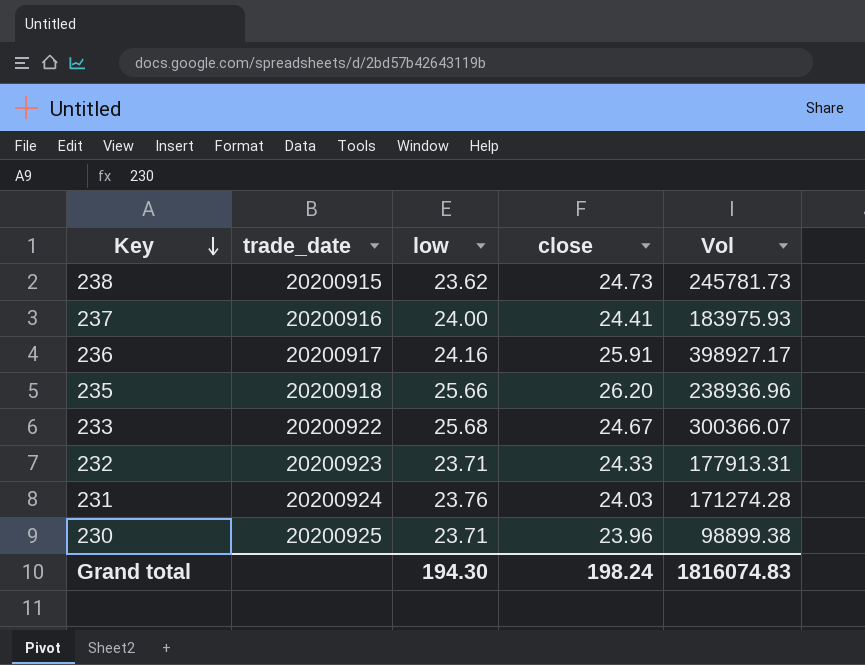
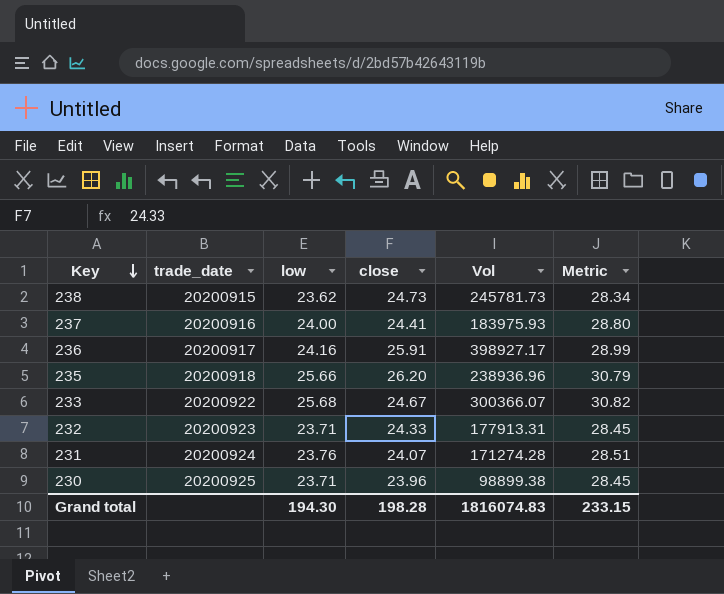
column Metric | formula: none -> [low] * 1.2
231 | close: 24.03 -> 24.07
Grand total | close: 198.24 -> 198.28

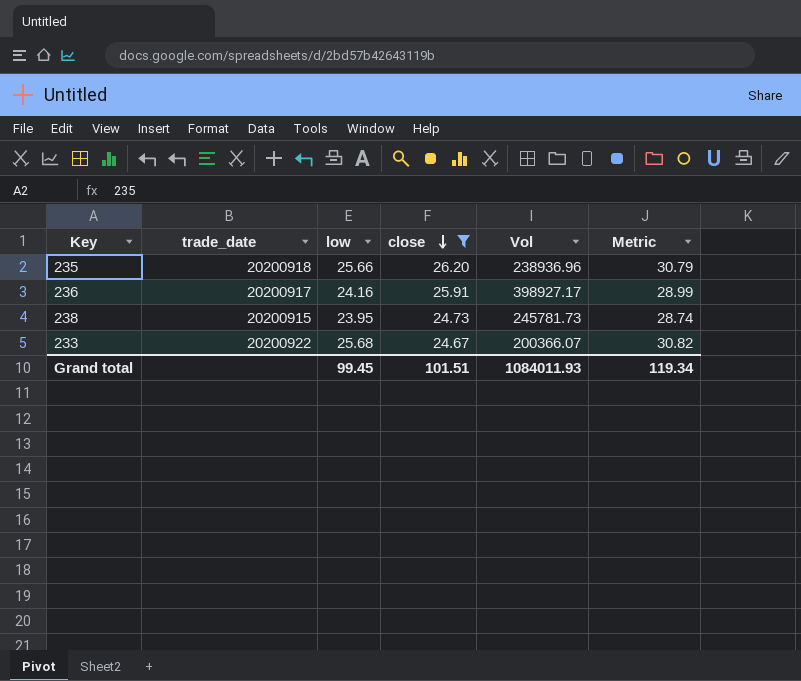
filter: none -> close >= 24.67
row order: Key descending -> close descending
238 | low: 23.62 -> 23.95
238 | Metric: 28.34 -> 28.74
233 | Vol: 300366.07 -> 200366.07
Grand total | low: 194.30 -> 99.45
Grand total | close: 198.28 -> 101.51
Grand total | Vol: 1816074.83 -> 1084011.93
Grand total | Metric: 233.15 -> 119.34

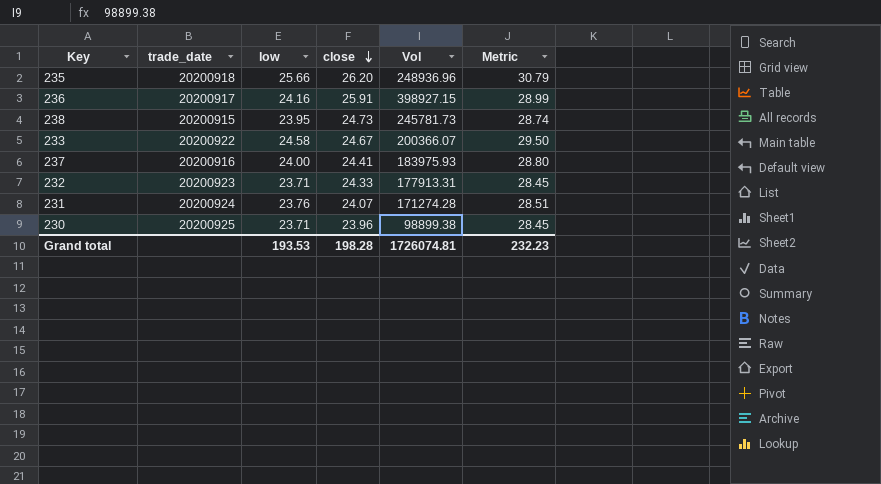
filter: close >= 24.67 -> none
235 | Vol: 238936.96 -> 248936.96
236 | Vol: 398927.17 -> 398927.15
233 | low: 25.68 -> 24.58
233 | Metric: 30.82 -> 29.50
Grand total | low: 99.45 -> 193.53
Grand total | close: 101.51 -> 198.28
Grand total | Vol: 1084011.93 -> 1726074.81
Grand total | Metric: 119.34 -> 232.23

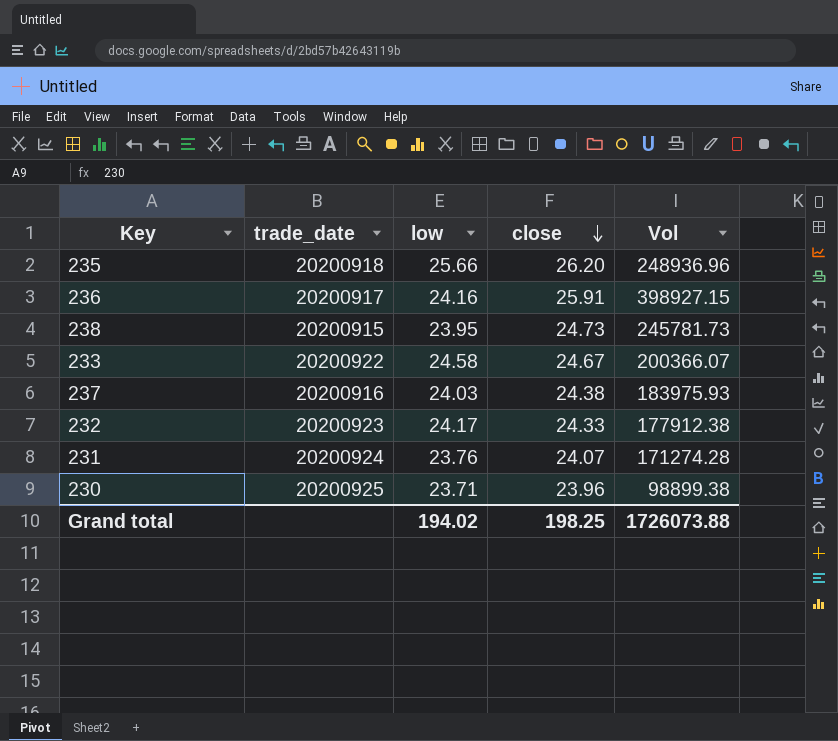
column Metric | formula: [low] * 1.2 -> none
237 | low: 24.00 -> 24.03
237 | close: 24.41 -> 24.38
232 | low: 23.71 -> 24.17
232 | Vol: 177913.31 -> 177912.38
Grand total | low: 193.53 -> 194.02
Grand total | close: 198.28 -> 198.25
Grand total | Vol: 1726074.81 -> 1726073.88

